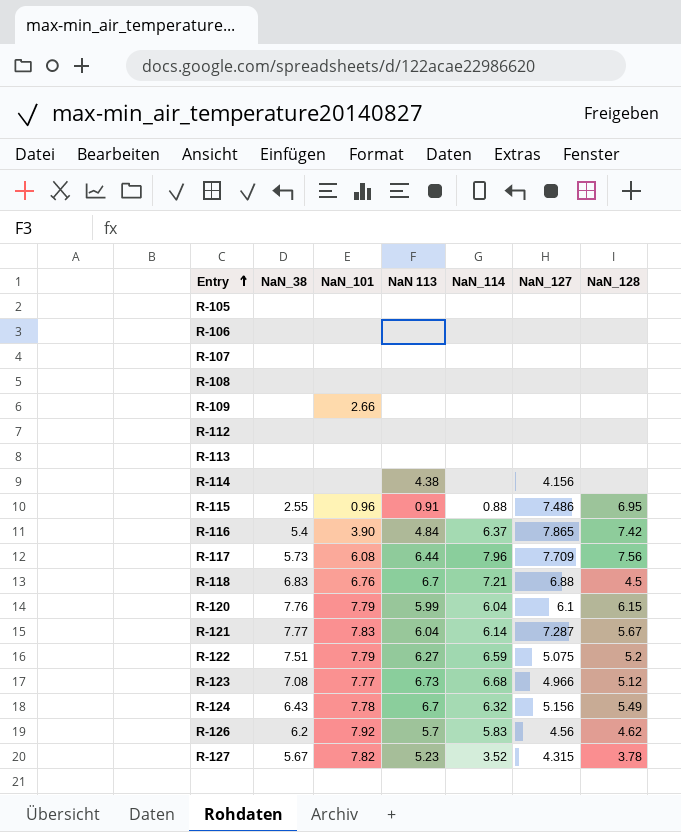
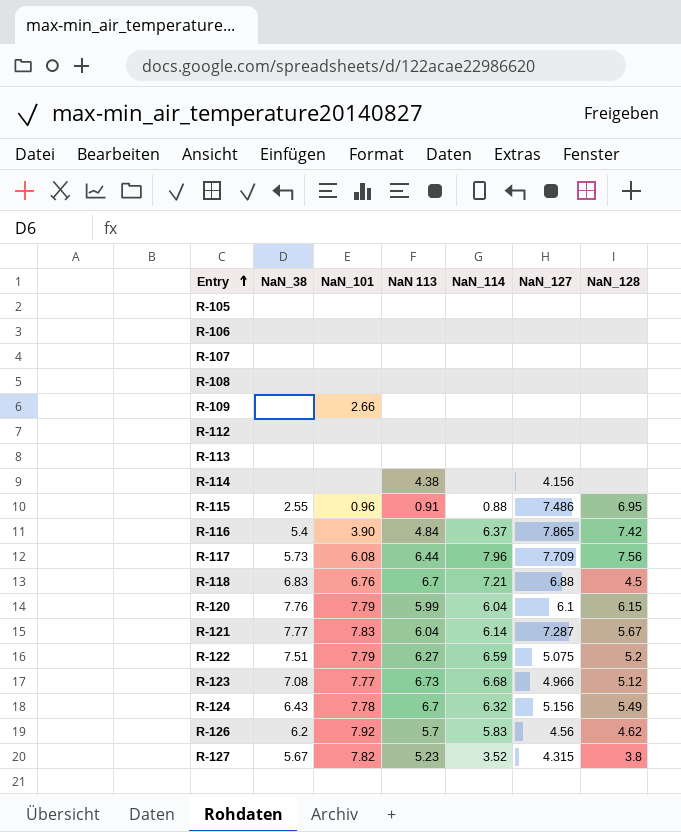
R-127 | NaN_128: 3.78 -> 3.8

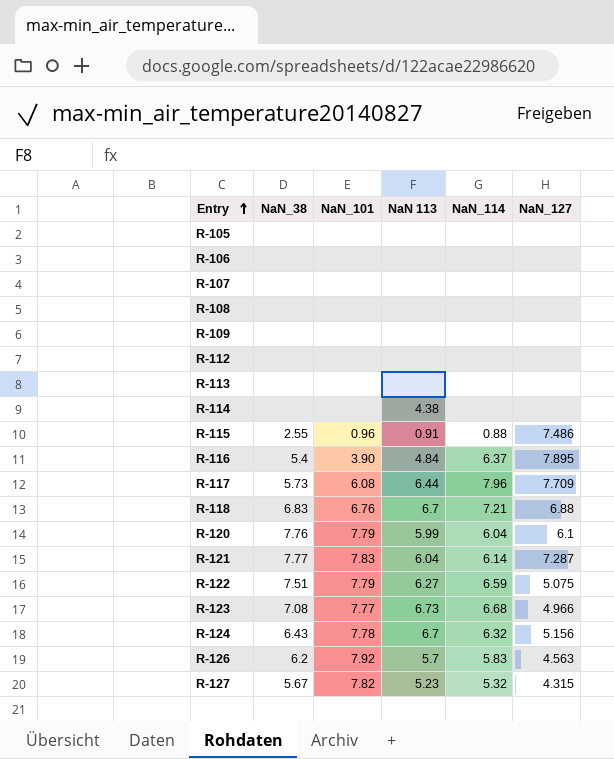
column NaN_128 | position: 7 -> none
R-109 | NaN_101: 2.66 -> none
R-114 | NaN_127: 4.156 -> none
R-116 | NaN_127: 7.865 -> 7.895
R-126 | NaN_127: 4.56 -> 4.563
R-127 | NaN_114: 3.52 -> 5.32

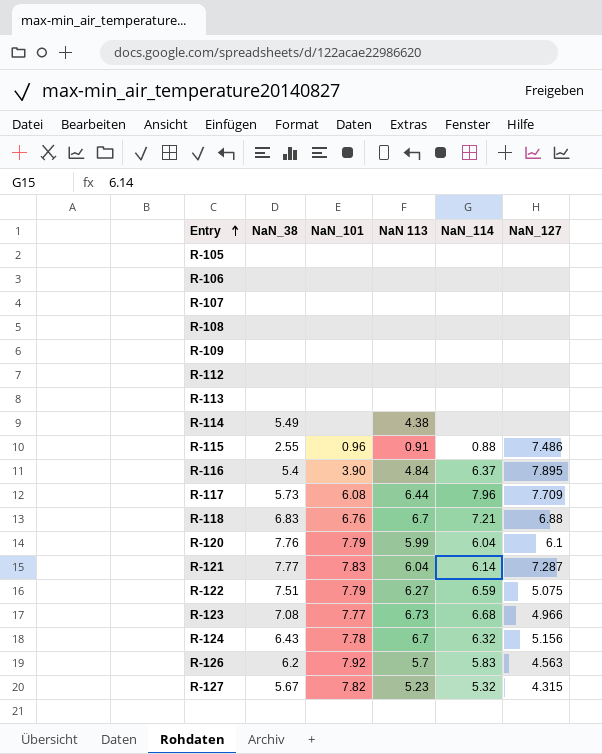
R-114 | NaN_38: none -> 5.49

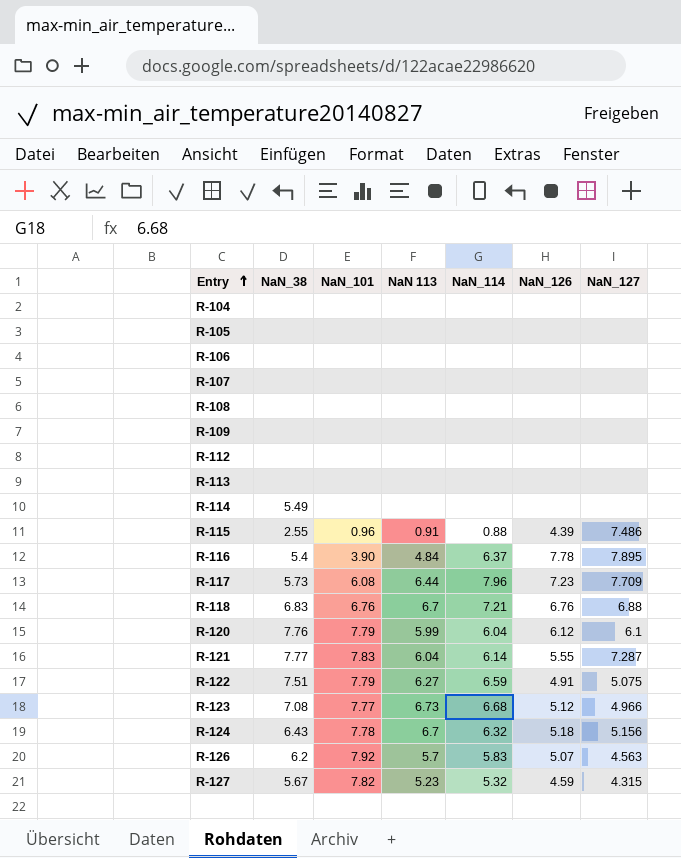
column NaN_126 | position: none -> 6
row R-104: none -> none | none | none | none | none | none
R-114 | NaN 113: 4.38 -> none

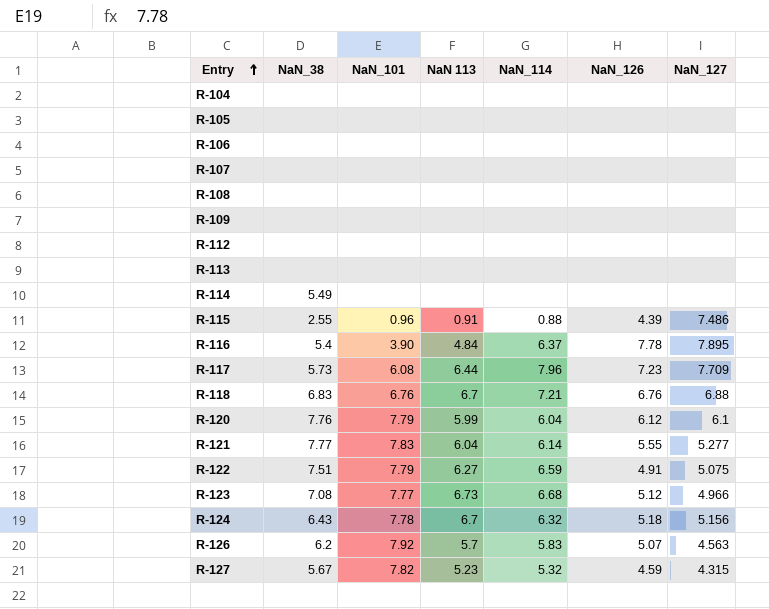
R-121 | NaN_127: 7.287 -> 5.277

